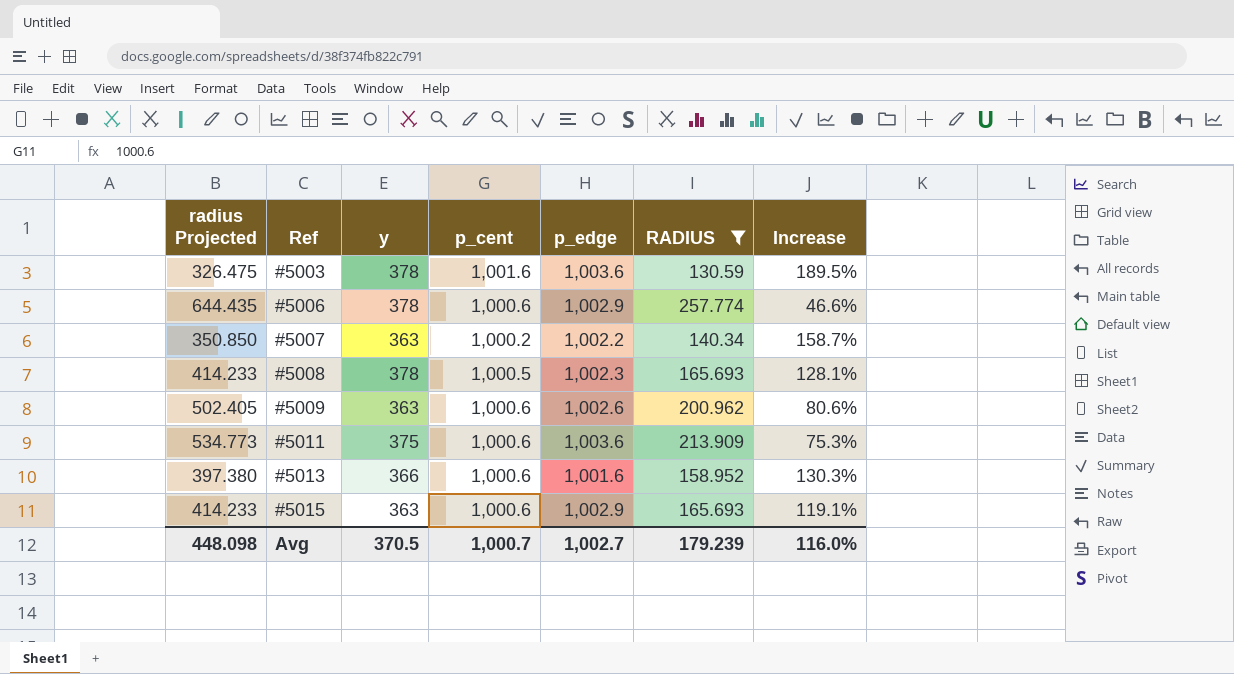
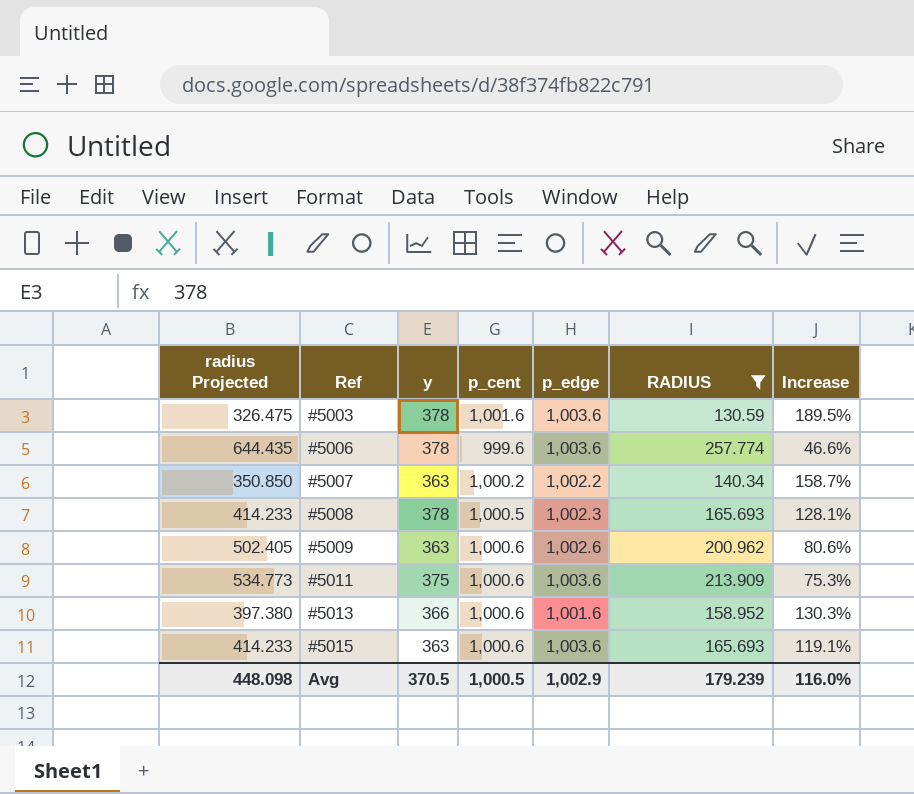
#5006 | p_cent: 1,000.6 -> 999.6
#5006 | p_edge: 1,002.9 -> 1,003.6
#5015 | p_edge: 1,002.9 -> 1,003.6
Avg | p_cent: 1,000.7 -> 1,000.5
Avg | p_edge: 1,002.7 -> 1,002.9

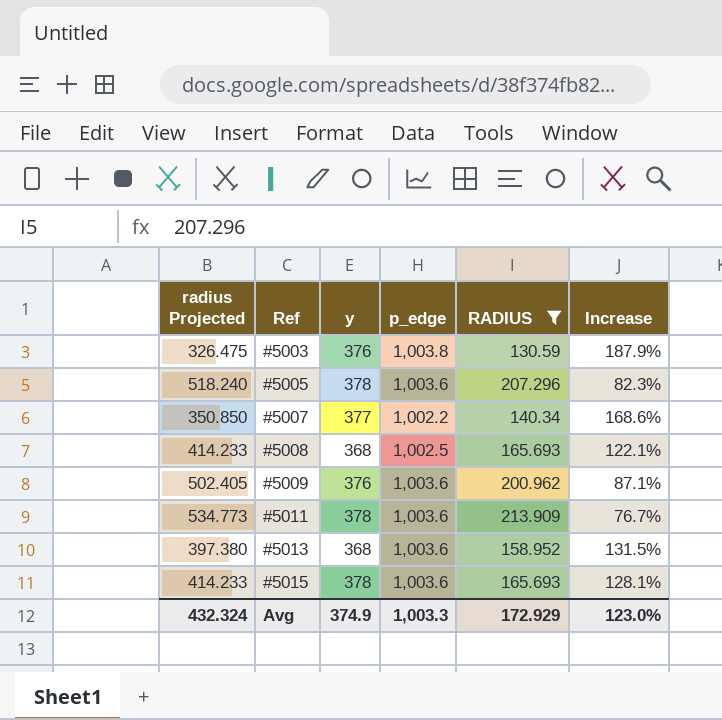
column p_cent | position: 4 -> none
row #5006: 644.435 | 378 | 999.6 | 1,003.6 | 257.774 | 46.6% -> none
#5003 | y: 378 -> 376
#5003 | p_edge: 1,003.6 -> 1,003.8
#5003 | Increase: 189.5% -> 187.9%
row #5005: none -> 518.240 | 378 | 1,003.6 | 207.296 | 82.3%
#5007 | y: 363 -> 377
#5007 | Increase: 158.7% -> 168.6%
#5008 | y: 378 -> 368
#5008 | p_edge: 1,002.3 -> 1,002.5
#5008 | Increase: 128.1% -> 122.1%
#5009 | y: 363 -> 376
#5009 | p_edge: 1,002.6 -> 1,003.6
#5009 | Increase: 80.6% -> 87.1%
#5011 | y: 375 -> 378
#5011 | Increase: 75.3% -> 76.7%
#5013 | y: 366 -> 368
#5013 | p_edge: 1,001.6 -> 1,003.6
#5013 | Increase: 130.3% -> 131.5%
#5015 | y: 363 -> 378
#5015 | Increase: 119.1% -> 128.1%
Avg | radius Projected: 448.098 -> 432.324
Avg | y: 370.5 -> 374.9
Avg | p_edge: 1,002.9 -> 1,003.3
Avg | RADIUS: 179.239 -> 172.929
Avg | Increase: 116.0% -> 123.0%

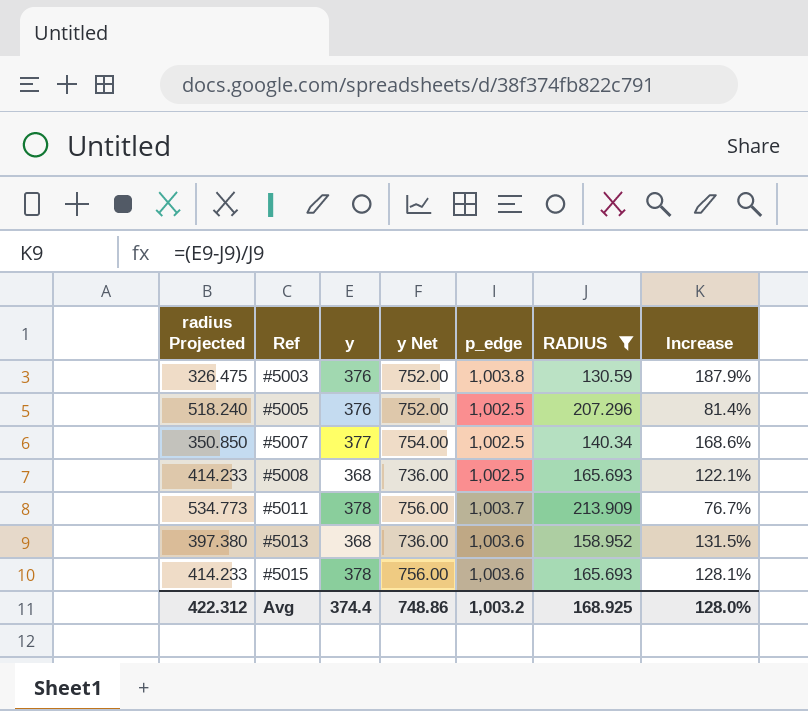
column y Net | formula: none -> [y] * 2
row #5009: 502.405 | 376 | 1,003.6 | 200.962 | 87.1% -> none
#5005 | y: 378 -> 376
#5005 | p_edge: 1,003.6 -> 1,002.5
#5005 | Increase: 82.3% -> 81.4%
#5007 | p_edge: 1,002.2 -> 1,002.5
#5011 | p_edge: 1,003.6 -> 1,003.7
Avg | radius Projected: 432.324 -> 422.312
Avg | y: 374.9 -> 374.4
Avg | p_edge: 1,003.3 -> 1,003.2
Avg | RADIUS: 172.929 -> 168.925
Avg | Increase: 123.0% -> 128.0%

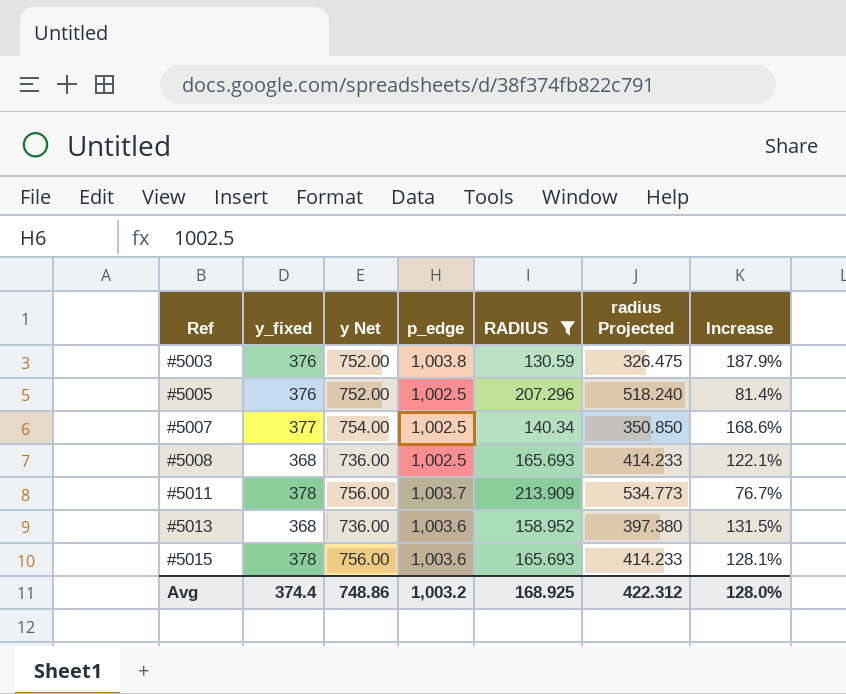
column name: y -> y_fixed
column radius Projected | position: 1 -> 6

